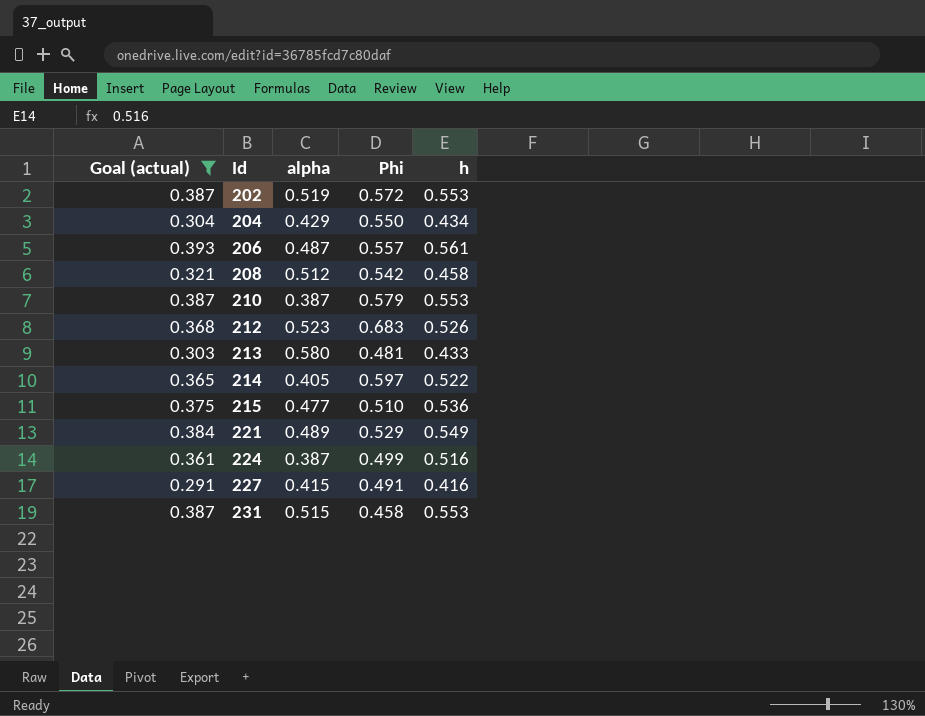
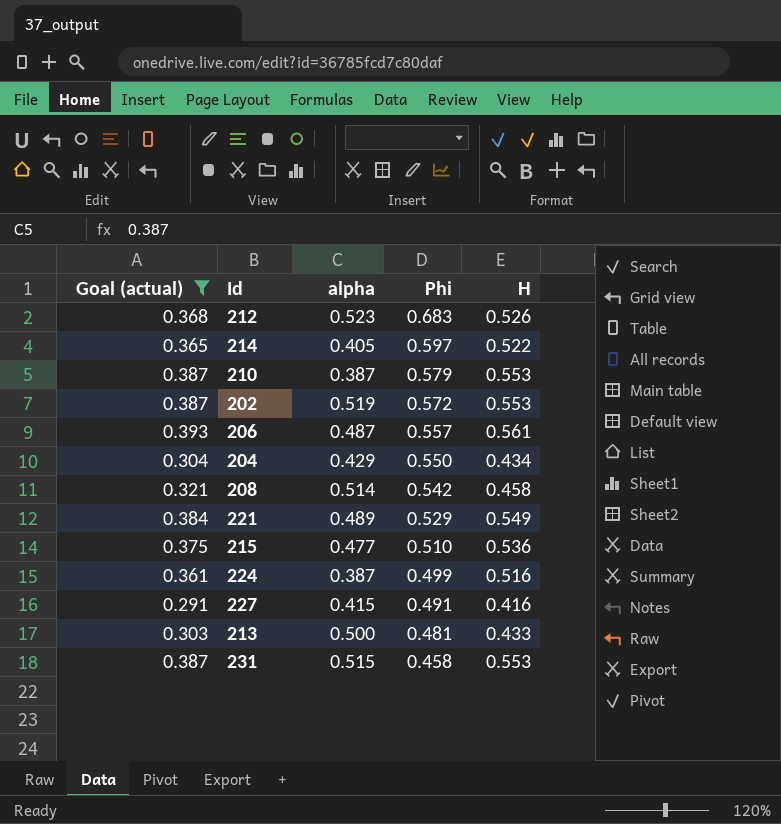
row order: Id ascending -> Phi descending
column name: h -> H
208 | alpha: 0.512 -> 0.514
213 | alpha: 0.580 -> 0.500

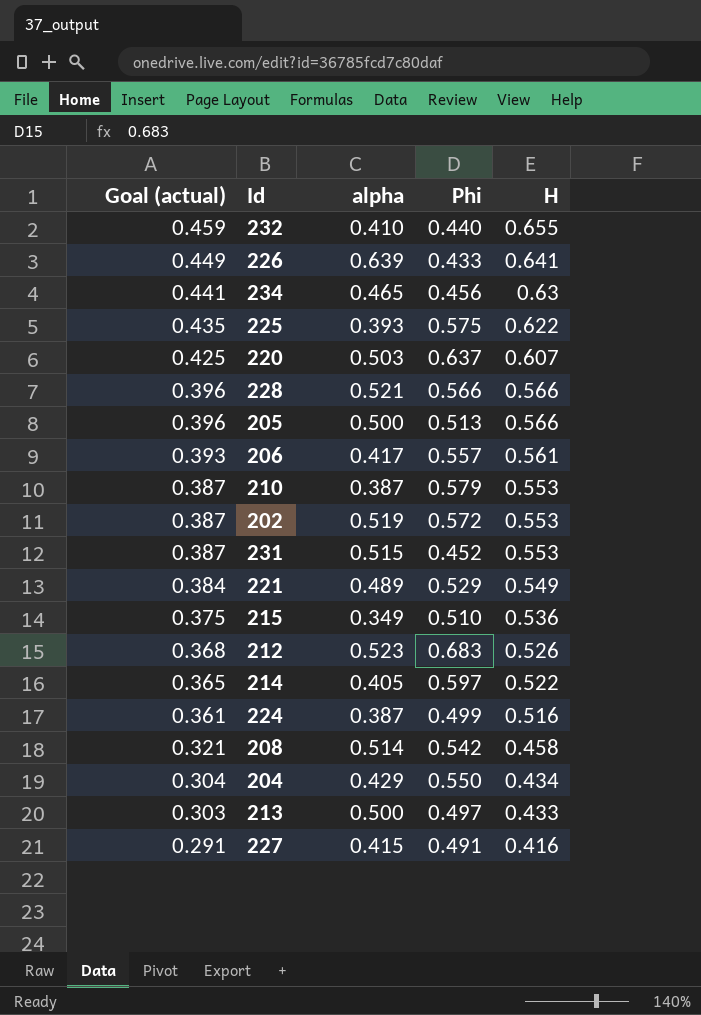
filter: Goal (actual) <= 0.393 -> none
row order: Phi descending -> Goal (actual) descending
206 | alpha: 0.487 -> 0.417
231 | Phi: 0.458 -> 0.452
215 | alpha: 0.477 -> 0.349
213 | Phi: 0.481 -> 0.497

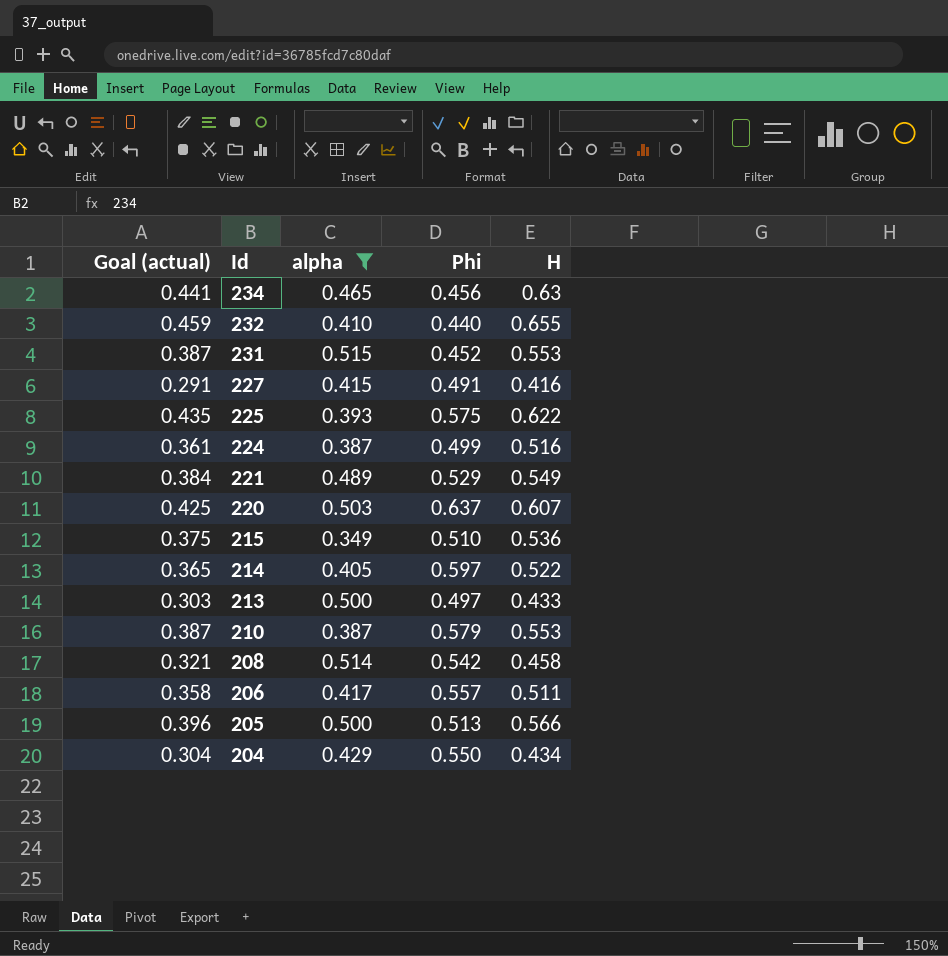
filter: none -> alpha <= 0.515
row order: Goal (actual) descending -> Id descending
206 | Goal (actual): 0.393 -> 0.358
206 | H: 0.561 -> 0.511

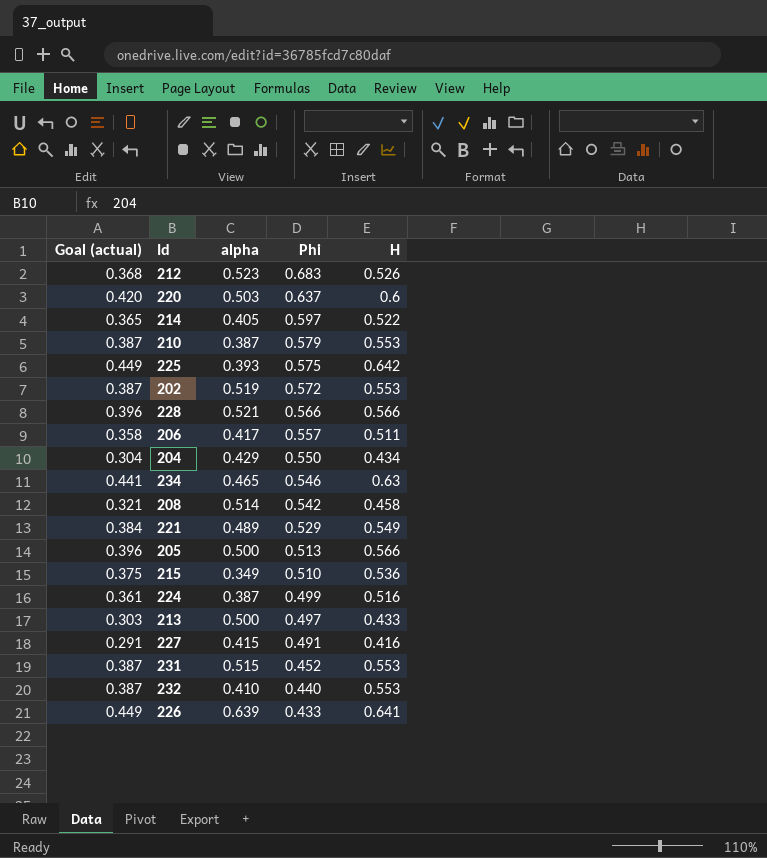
filter: alpha <= 0.515 -> none
row order: Id descending -> Phi descending
220 | Goal (actual): 0.425 -> 0.420
220 | H: 0.607 -> 0.6
225 | Goal (actual): 0.435 -> 0.449
225 | H: 0.622 -> 0.642
234 | Phi: 0.456 -> 0.546
232 | Goal (actual): 0.459 -> 0.387
232 | H: 0.655 -> 0.553

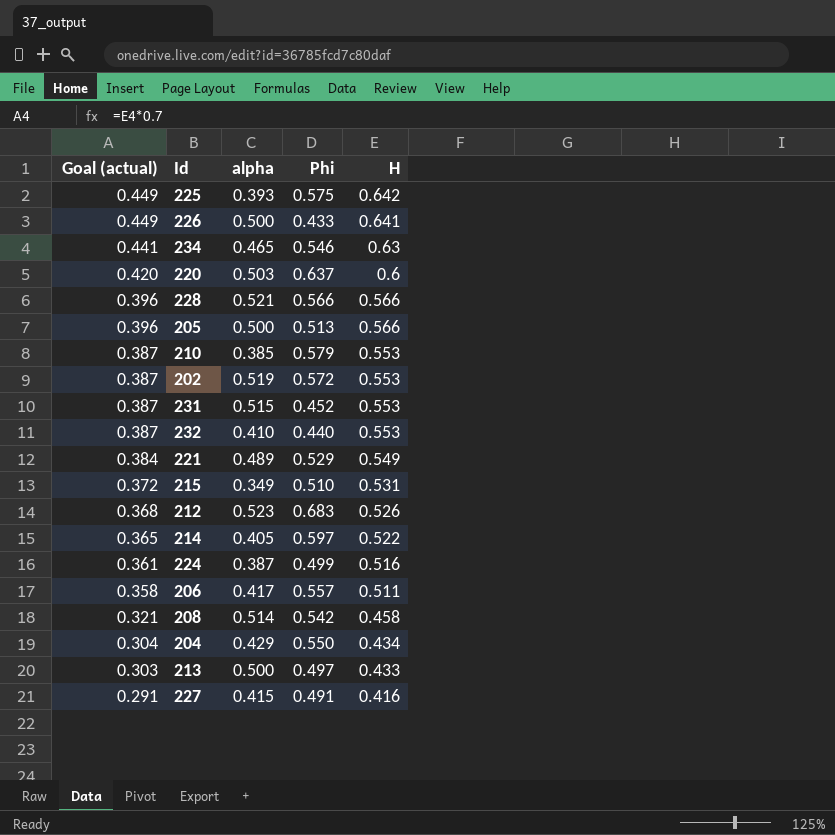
row order: Phi descending -> Goal (actual) descending
226 | alpha: 0.639 -> 0.500
210 | alpha: 0.387 -> 0.385
215 | Goal (actual): 0.375 -> 0.372
215 | H: 0.536 -> 0.531

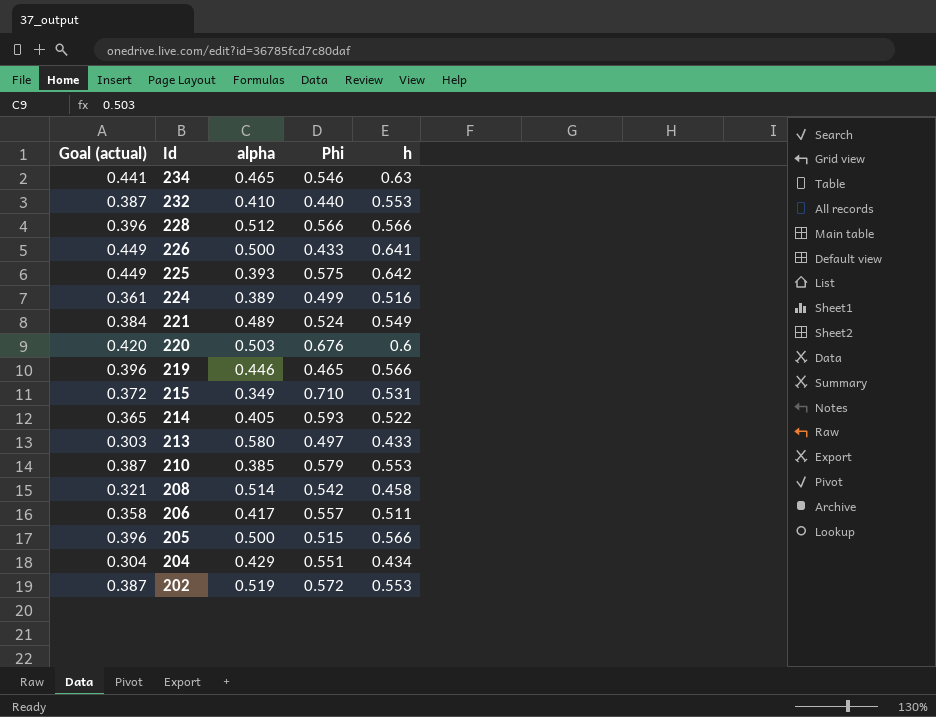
row order: Goal (actual) descending -> Id descending
column name: H -> h
row 231: 0.387 | 0.515 | 0.452 | 0.553 -> none
row 212: 0.368 | 0.523 | 0.683 | 0.526 -> none
row 227: 0.291 | 0.415 | 0.491 | 0.416 -> none
228 | alpha: 0.521 -> 0.512
224 | alpha: 0.387 -> 0.389
221 | Phi: 0.529 -> 0.524
220 | Phi: 0.637 -> 0.676
row 219: none -> 0.396 | 0.446 | 0.465 | 0.566
215 | Phi: 0.510 -> 0.710
214 | Phi: 0.597 -> 0.593
213 | alpha: 0.500 -> 0.580
205 | Phi: 0.513 -> 0.515
204 | Phi: 0.550 -> 0.551

